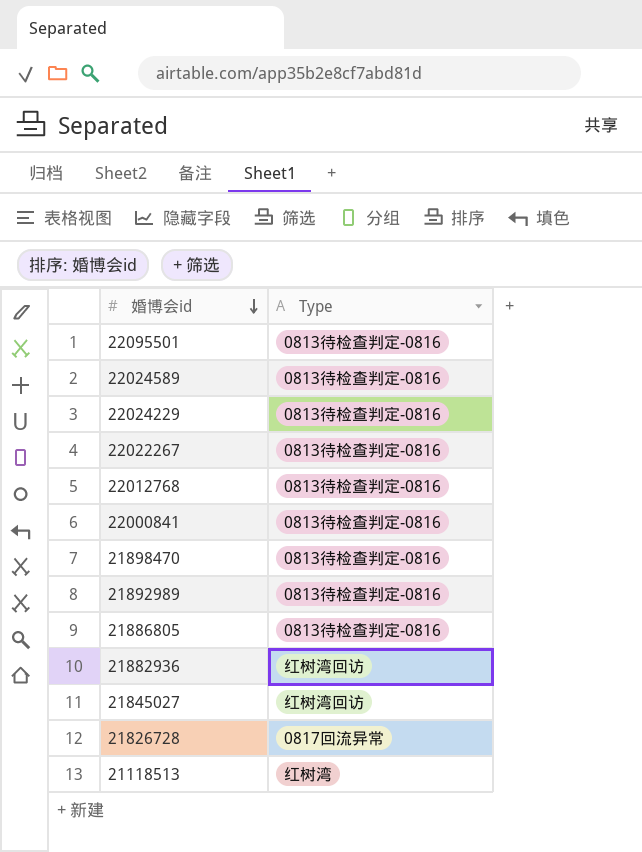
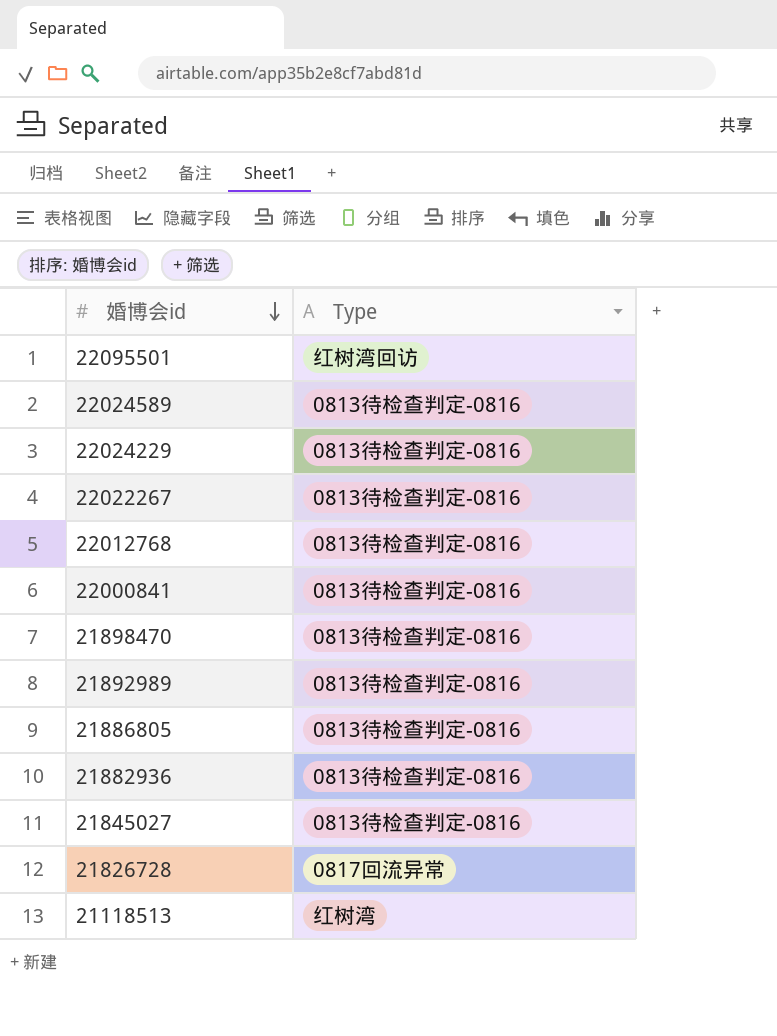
22095501 | Type: 0813待检查判定-0816 -> 红树湾回访
21882936 | Type: 红树湾回访 -> 0813待检查判定-0816
21845027 | Type: 红树湾回访 -> 0813待检查判定-0816

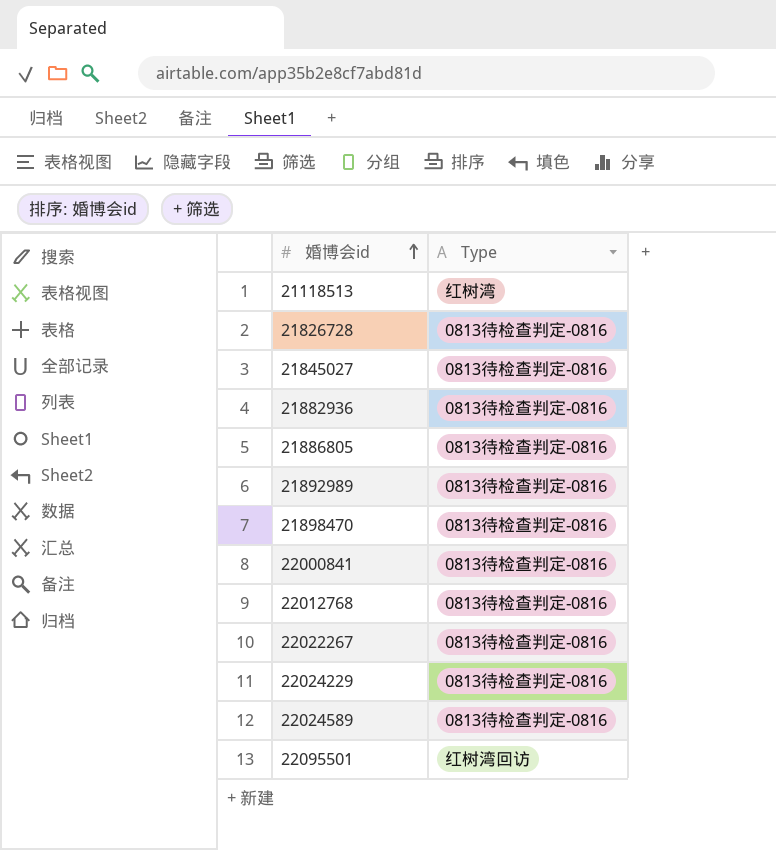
row order: 婚博会id descending -> 婚博会id ascending
21826728 | Type: 0817回流异常 -> 0813待检查判定-0816

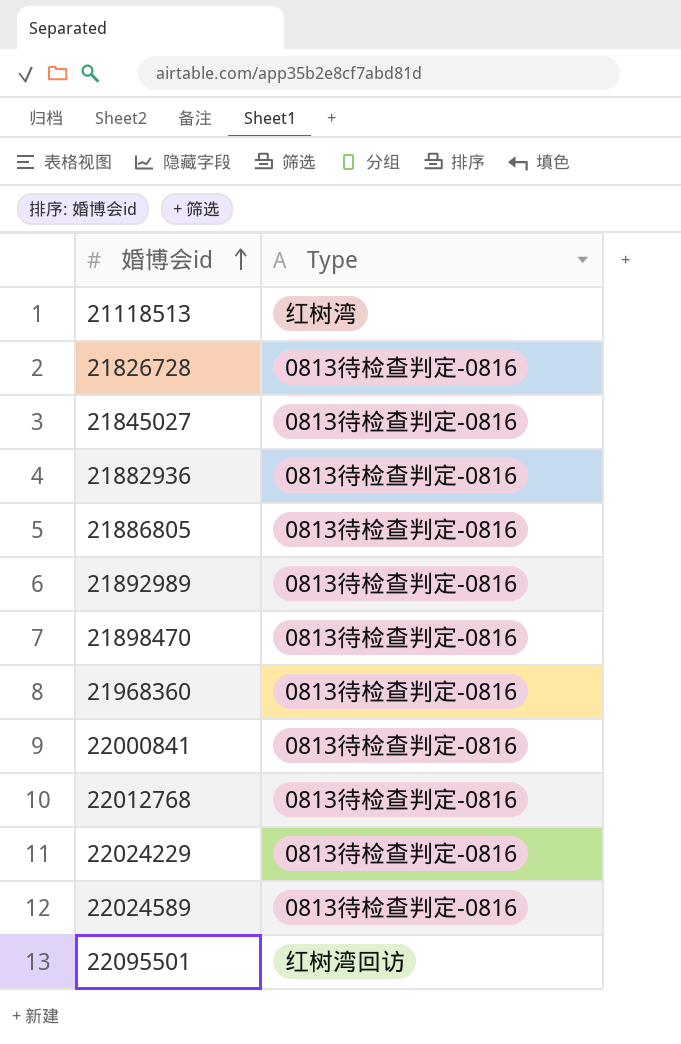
row 22022267: 0813待检查判定-0816 -> none
row 21968360: none -> 0813待检查判定-0816

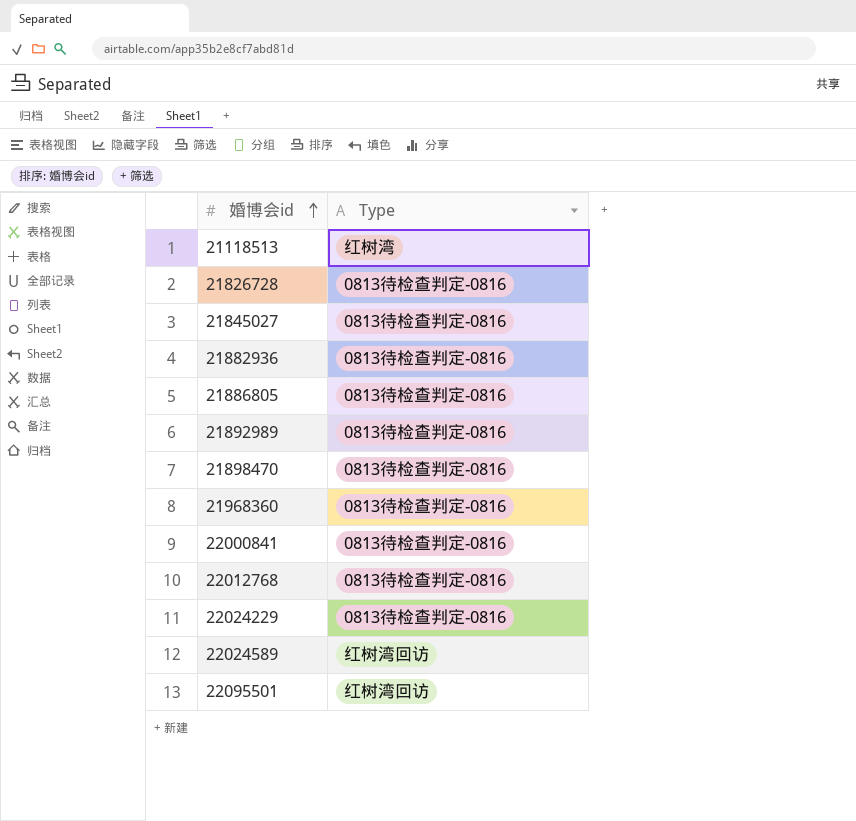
22024589 | Type: 0813待检查判定-0816 -> 红树湾回访

